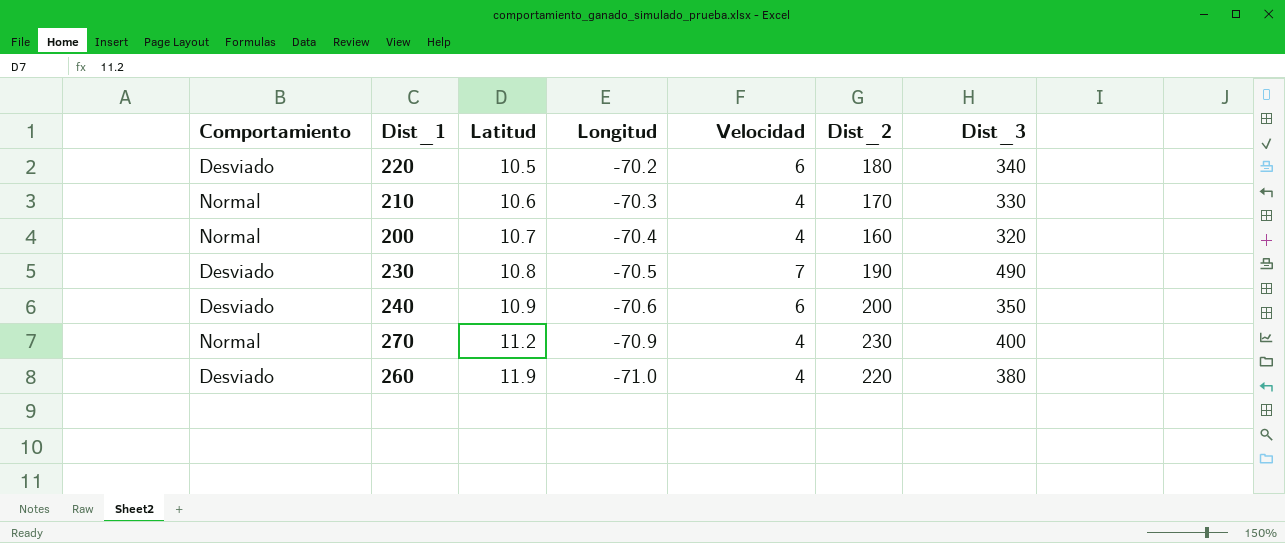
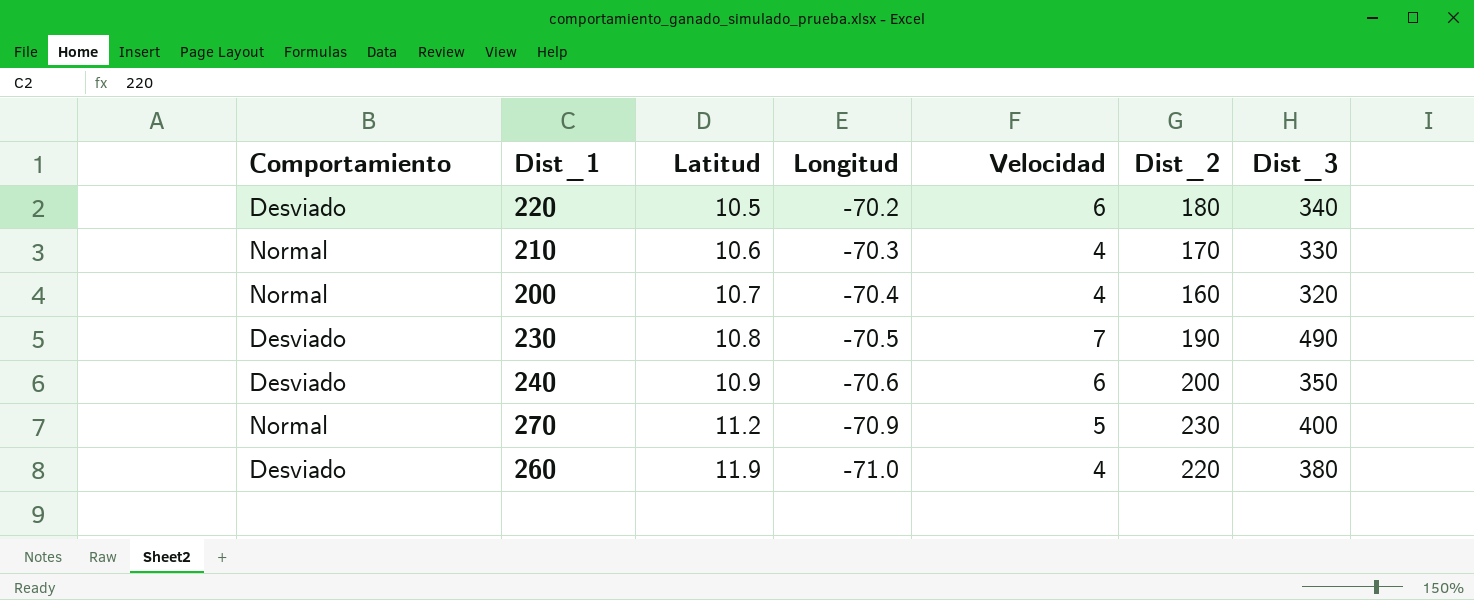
270 | Velocidad: 4 -> 5

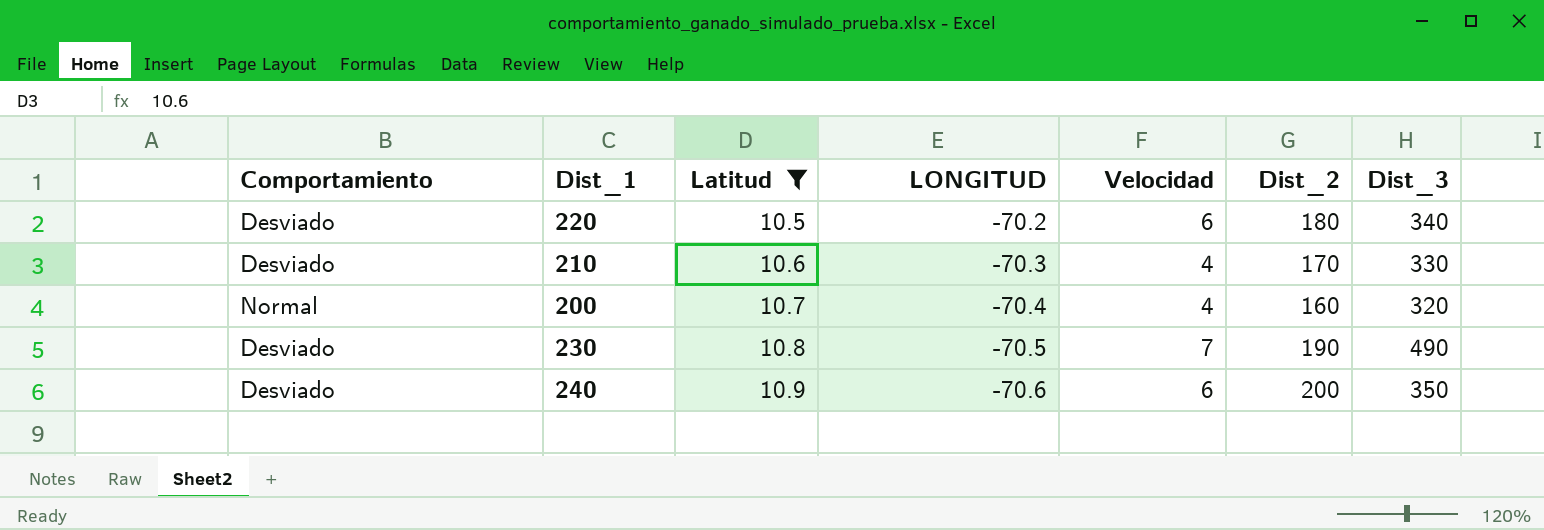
filter: none -> Latitud <= 10.9
column name: Longitud -> LONGITUD
210 | Comportamiento: Normal -> Desviado

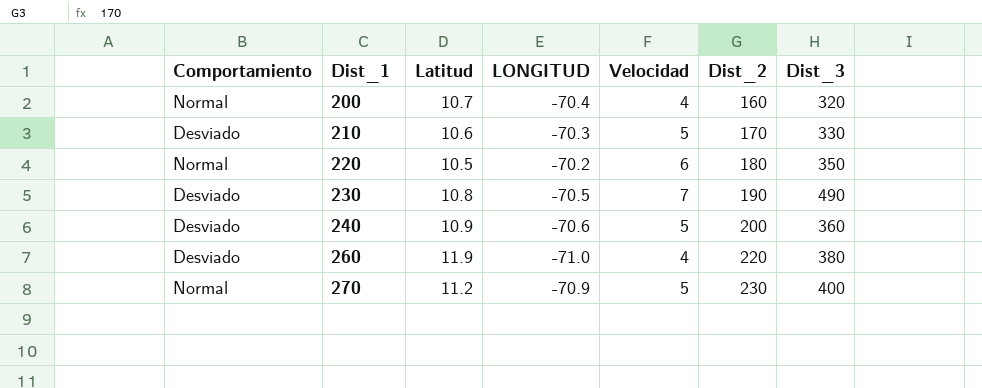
filter: Latitud <= 10.9 -> none
row order: Latitud ascending -> Dist_1 ascending
210 | Velocidad: 4 -> 5
220 | Comportamiento: Desviado -> Normal
220 | Dist_3: 340 -> 350
240 | Velocidad: 6 -> 5
240 | Dist_3: 350 -> 360

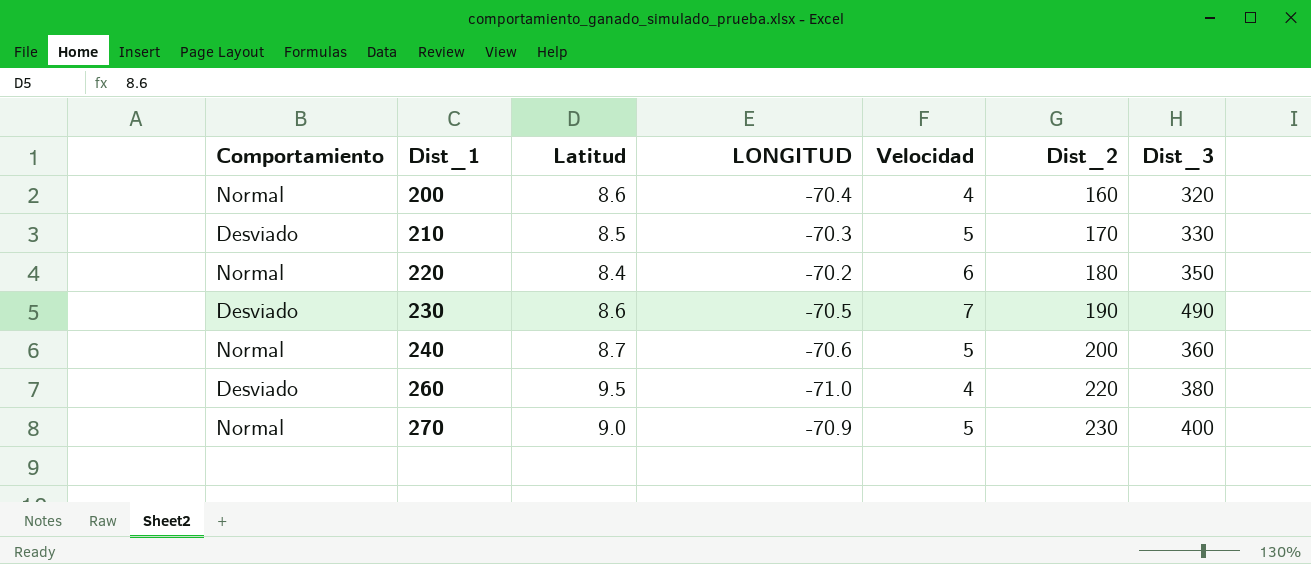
200 | Latitud: 10.7 -> 8.6
210 | Latitud: 10.6 -> 8.5
220 | Latitud: 10.5 -> 8.4
230 | Latitud: 10.8 -> 8.6
240 | Comportamiento: Desviado -> Normal
240 | Latitud: 10.9 -> 8.7
260 | Latitud: 11.9 -> 9.5
270 | Latitud: 11.2 -> 9.0

